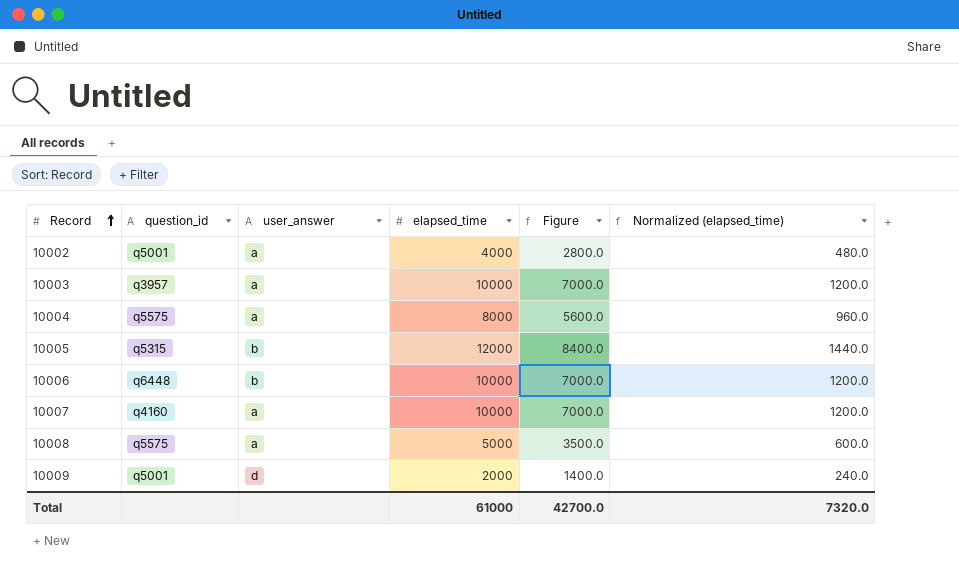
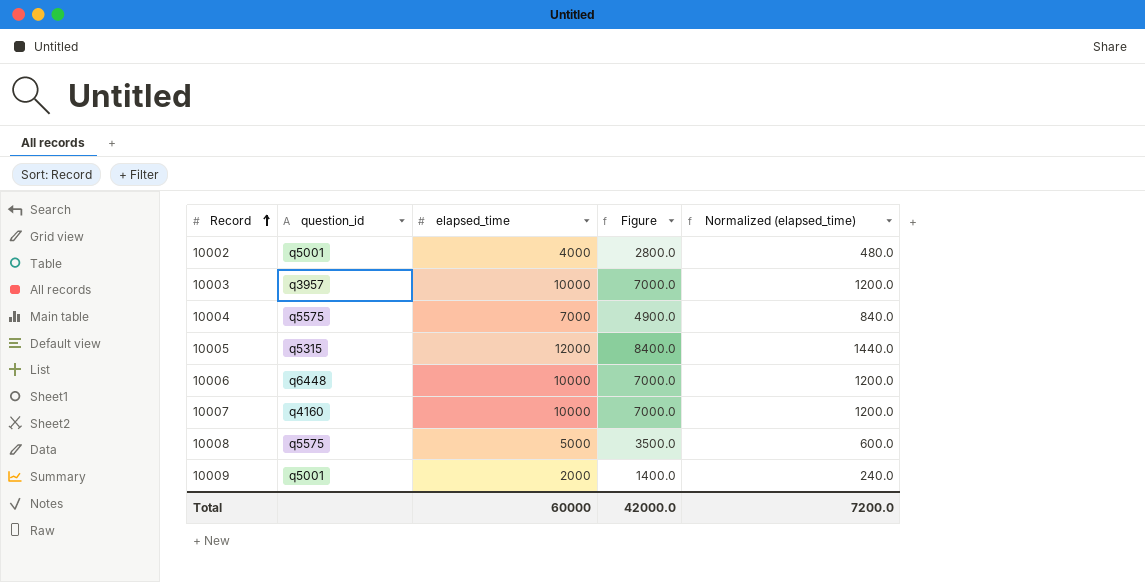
column user_answer | position: 3 -> none
10004 | elapsed_time: 8000 -> 7000
10004 | Figure: 5600.0 -> 4900.0
10004 | Normalized (elapsed_time): 960.0 -> 840.0
Total | elapsed_time: 61000 -> 60000
Total | Figure: 42700.0 -> 42000.0
Total | Normalized (elapsed_time): 7320.0 -> 7200.0

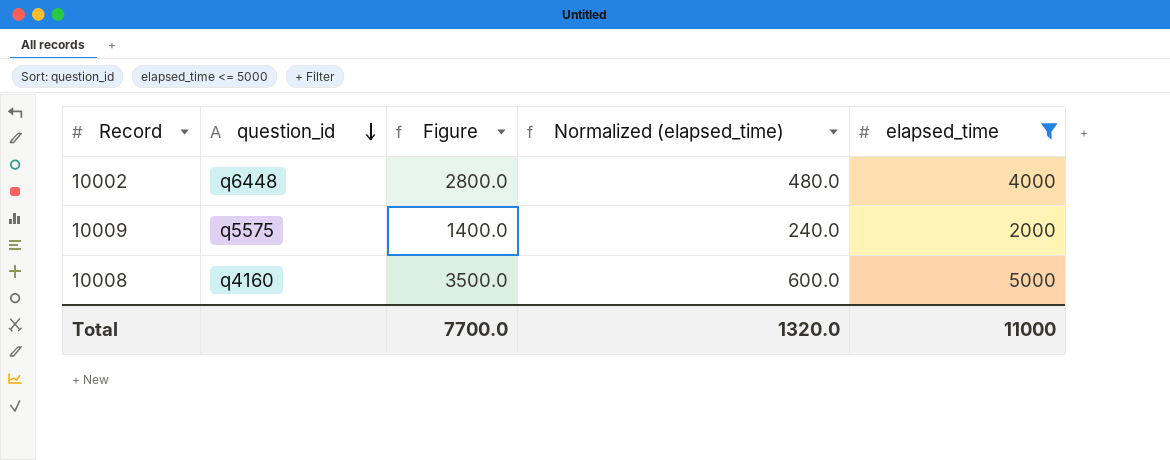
filter: none -> elapsed_time <= 5000
row order: Record ascending -> question_id descending
column elapsed_time | position: 3 -> 5
10002 | question_id: q5001 -> q6448
10009 | question_id: q5001 -> q5575
10008 | question_id: q5575 -> q4160
Total | Figure: 42000.0 -> 7700.0
Total | Normalized (elapsed_time): 7200.0 -> 1320.0
Total | elapsed_time: 60000 -> 11000

